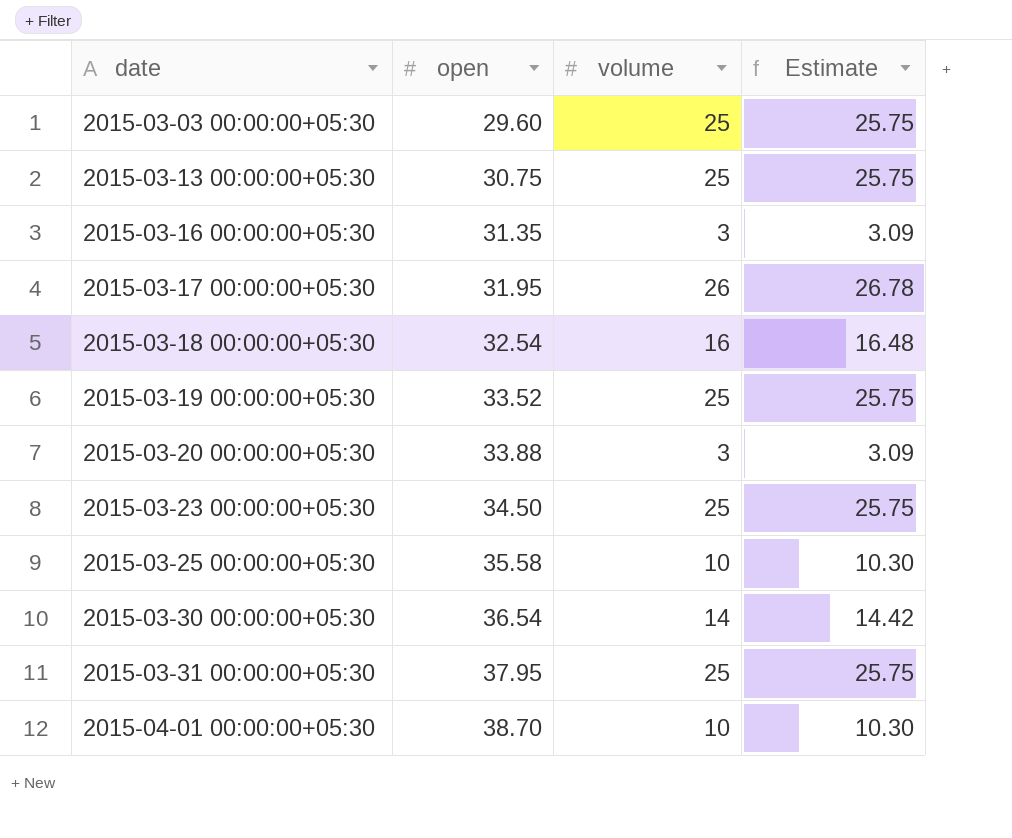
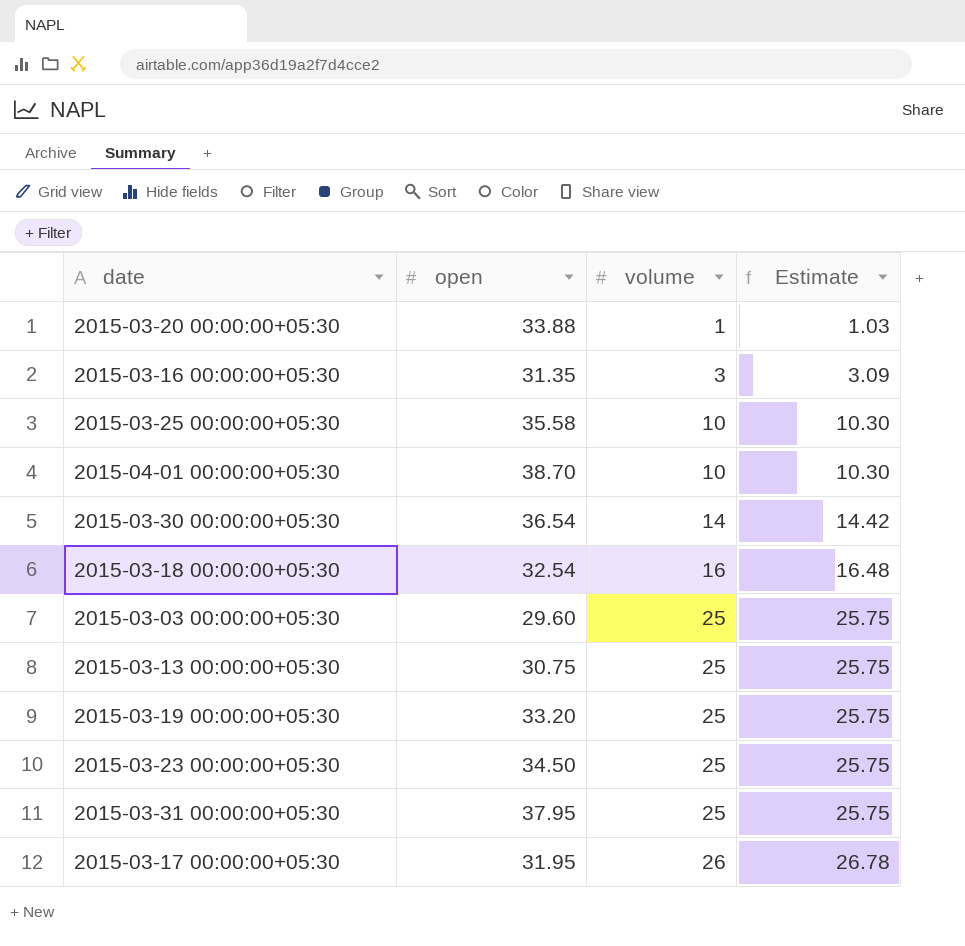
row order: date ascending -> volume ascending
2015-03-20 00:00:00+05:30 | volume: 3 -> 1
2015-03-20 00:00:00+05:30 | Estimate: 3.09 -> 1.03
2015-03-19 00:00:00+05:30 | open: 33.52 -> 33.20

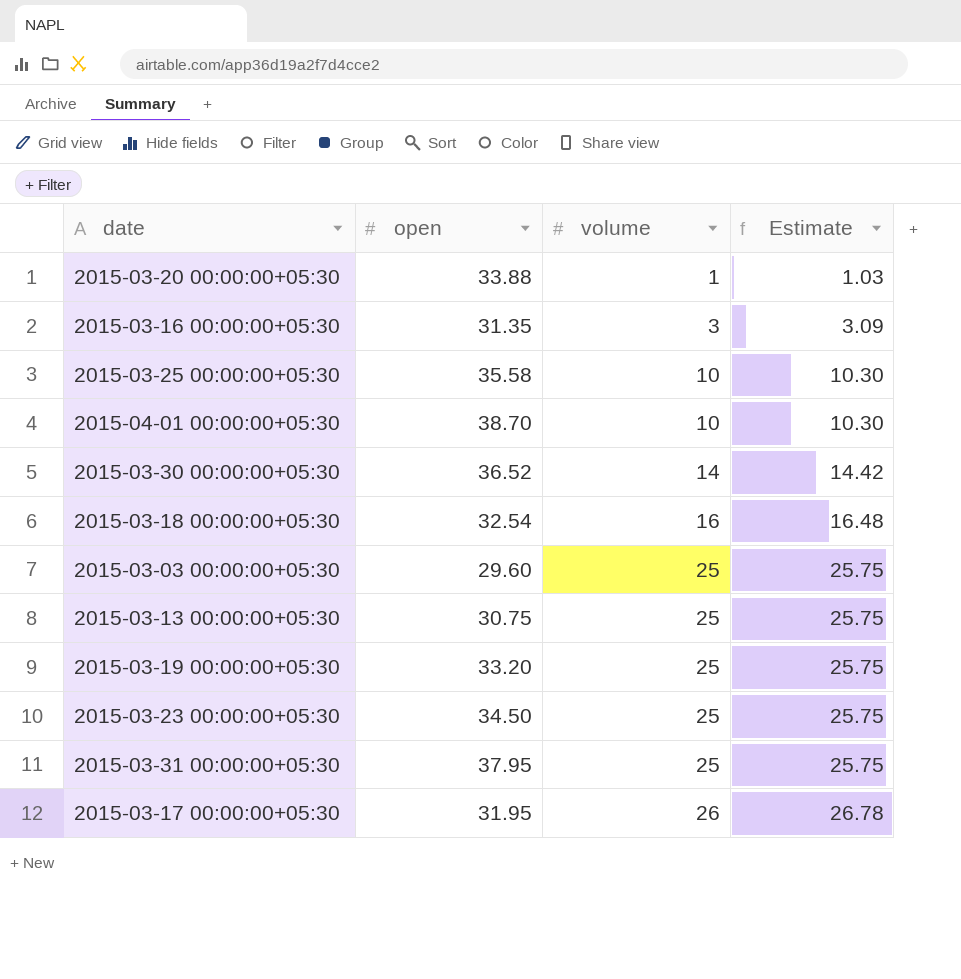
2015-03-30 00:00:00+05:30 | open: 36.54 -> 36.52

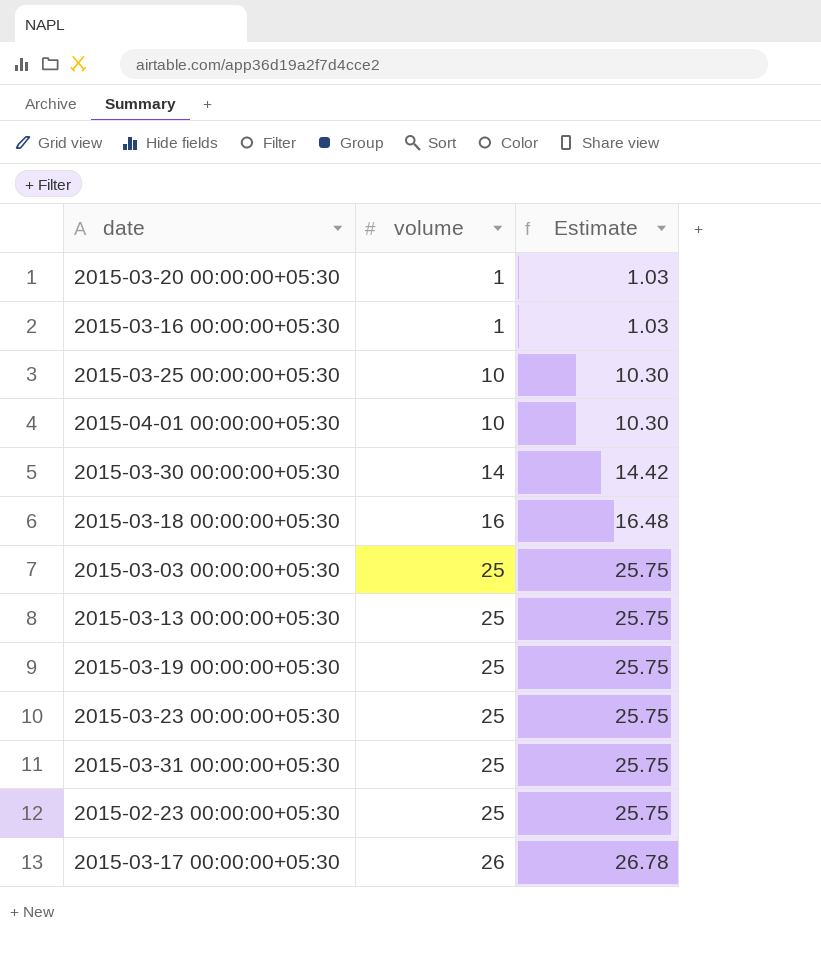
column open | position: 2 -> none
2015-03-16 00:00:00+05:30 | volume: 3 -> 1
2015-03-16 00:00:00+05:30 | Estimate: 3.09 -> 1.03
row 2015-02-23 00:00:00+05:30: none -> 25 | 25.75

